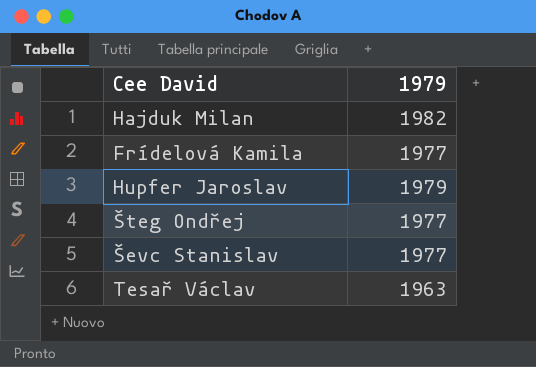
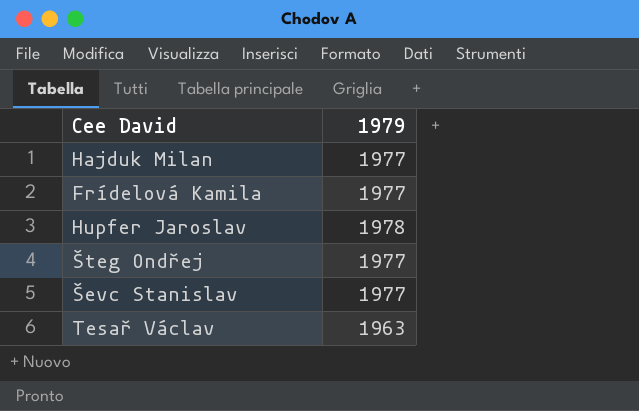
Hajduk Milan | 1979: 1982 -> 1977
Hupfer Jaroslav | 1979: 1979 -> 1978

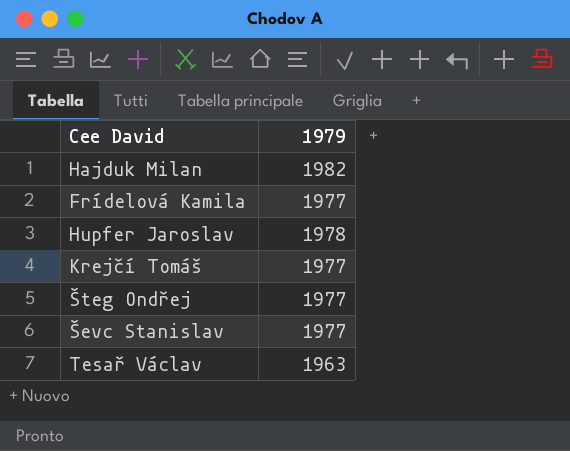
Hajduk Milan | 1979: 1977 -> 1982
row Krejčí Tomáš: none -> 1977

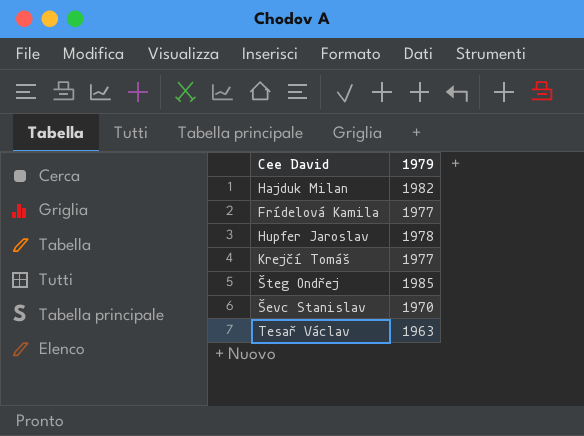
Šteg Ondřej | 1979: 1977 -> 1985
Ševc Stanislav | 1979: 1977 -> 1970

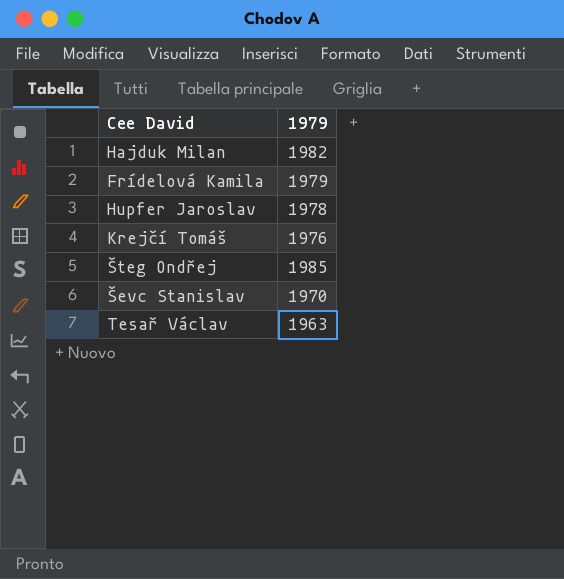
Frídelová Kamila | 1979: 1977 -> 1979
Krejčí Tomáš | 1979: 1977 -> 1976

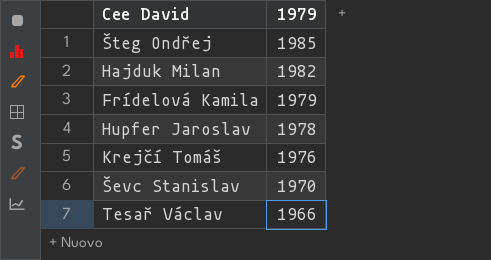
row order: none -> 1979 descending
Tesař Václav | 1979: 1963 -> 1966

